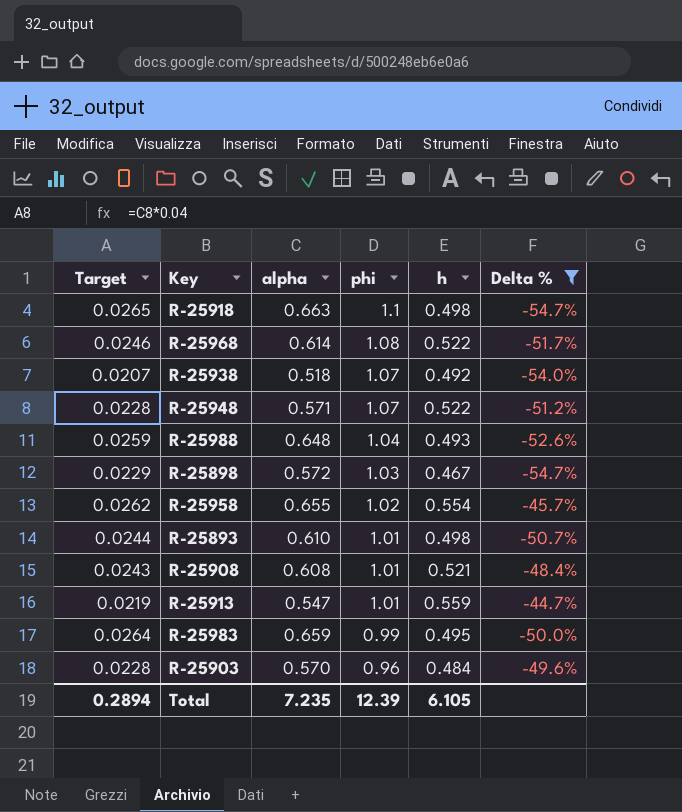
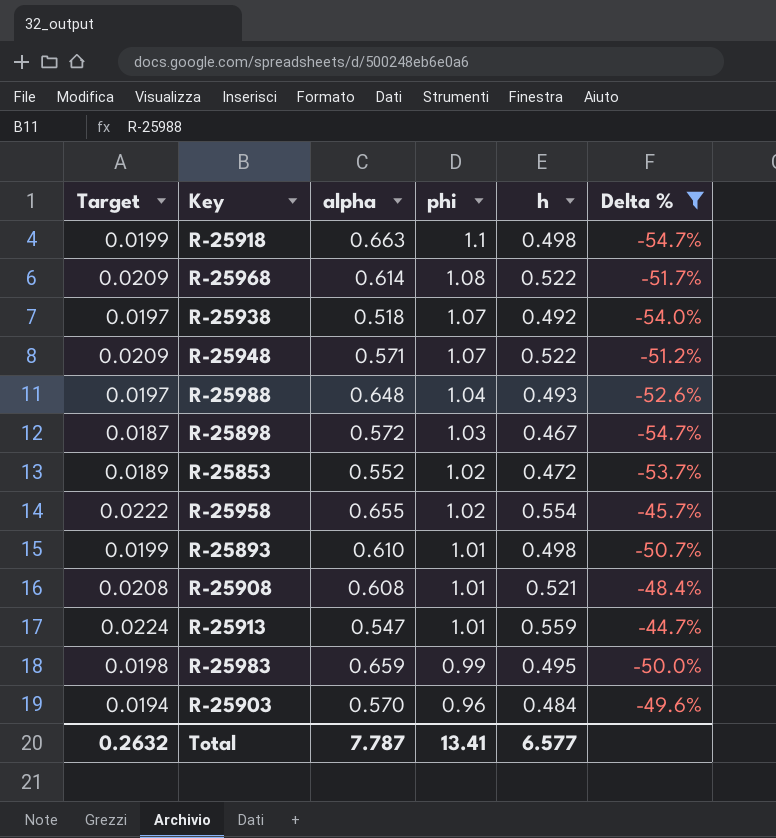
column Target | formula: [alpha] * 0.04 -> [h] * 0.04
row R-25853: none -> 0.0189 | 0.552 | 1.02 | 0.472 | -53.7%
Total | Target: 0.2894 -> 0.2632
Total | alpha: 7.235 -> 7.787
Total | phi: 12.39 -> 13.41
Total | h: 6.105 -> 6.577

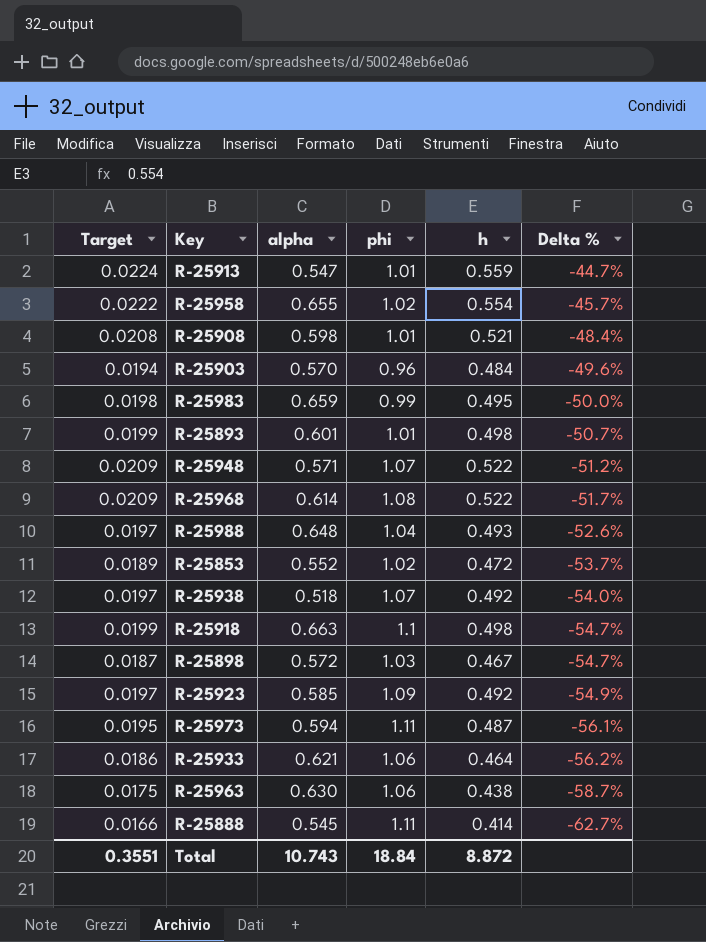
filter: Delta % >= -54.7% -> none
row order: phi descending -> Delta % descending
R-25908 | alpha: 0.608 -> 0.598
R-25893 | alpha: 0.610 -> 0.601
Total | Target: 0.2632 -> 0.3551
Total | alpha: 7.787 -> 10.743
Total | phi: 13.41 -> 18.84
Total | h: 6.577 -> 8.872

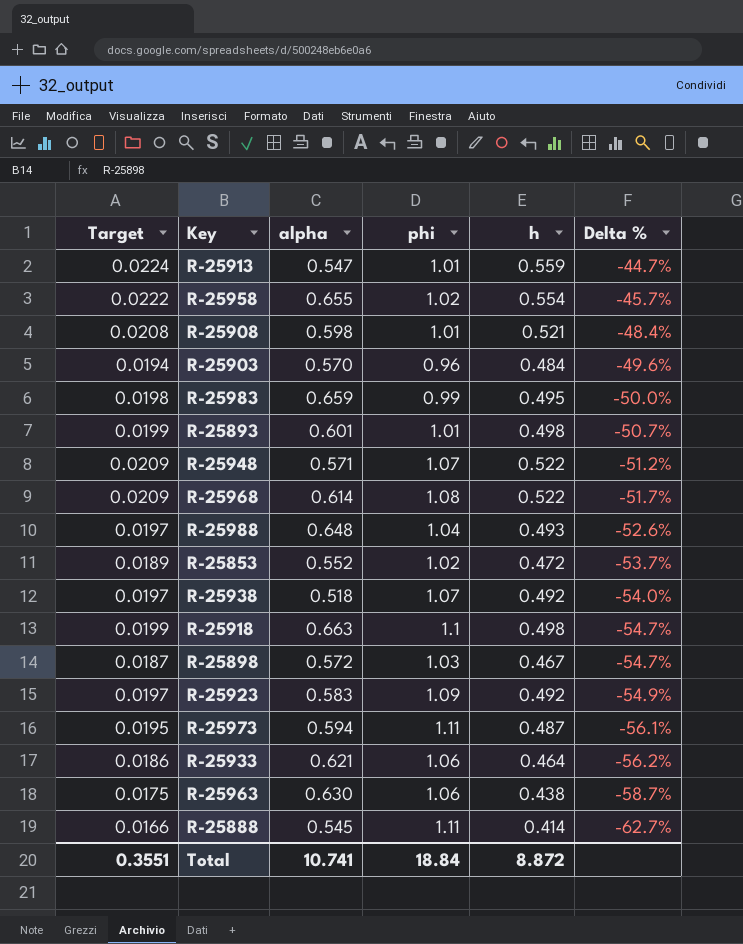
R-25923 | alpha: 0.585 -> 0.583
Total | alpha: 10.743 -> 10.741

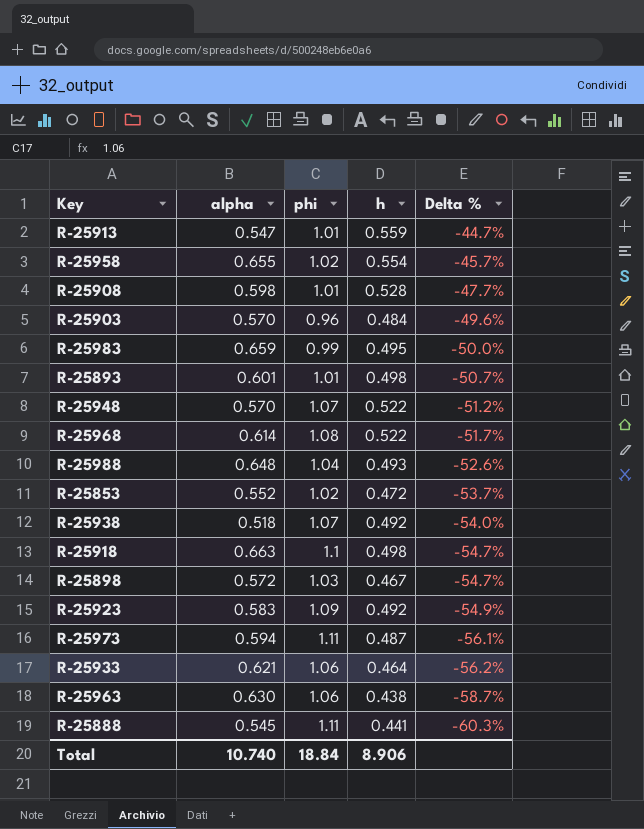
column Target | formula: [h] * 0.04 -> none
R-25908 | h: 0.521 -> 0.528
R-25908 | Delta %: -48.4% -> -47.7%
R-25948 | alpha: 0.571 -> 0.570
R-25888 | h: 0.414 -> 0.441
R-25888 | Delta %: -62.7% -> -60.3%
Total | alpha: 10.741 -> 10.740
Total | h: 8.872 -> 8.906

